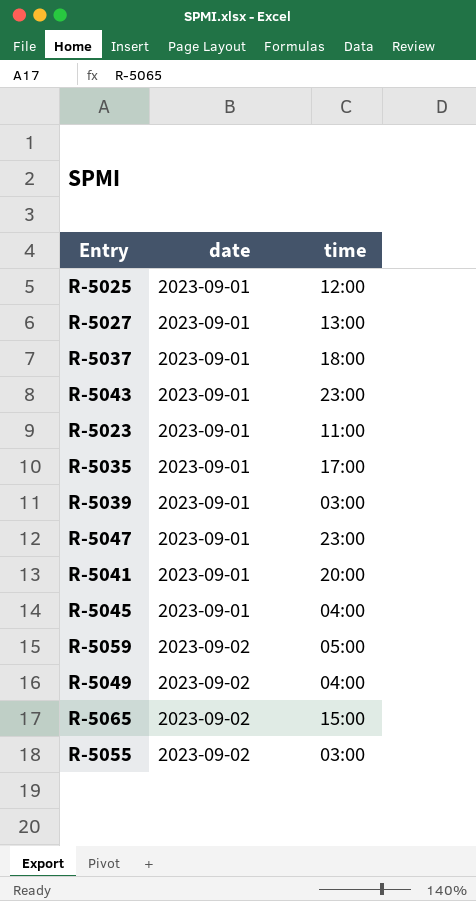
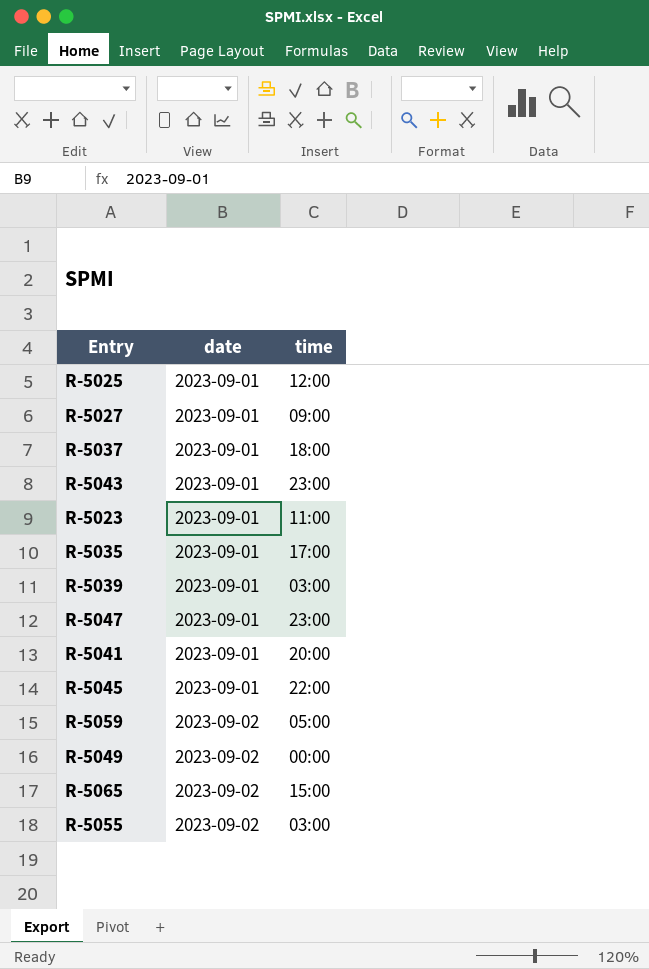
R-5027 | time: 13:00 -> 09:00
R-5045 | time: 04:00 -> 22:00
R-5049 | time: 04:00 -> 00:00

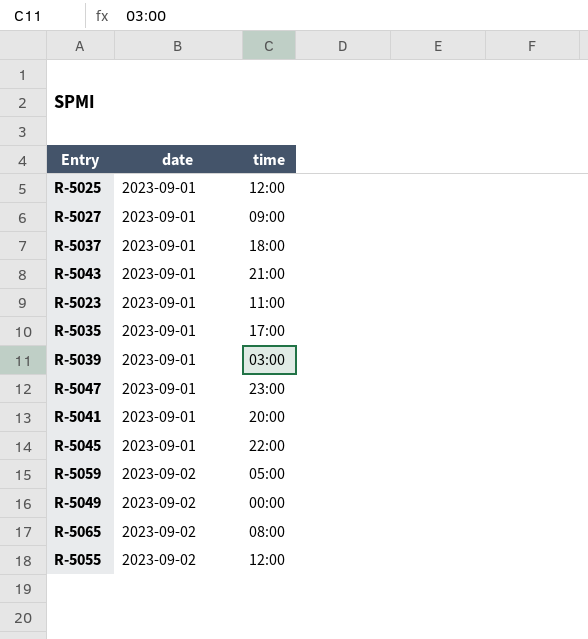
R-5043 | time: 23:00 -> 21:00
R-5065 | time: 15:00 -> 08:00
R-5055 | time: 03:00 -> 12:00

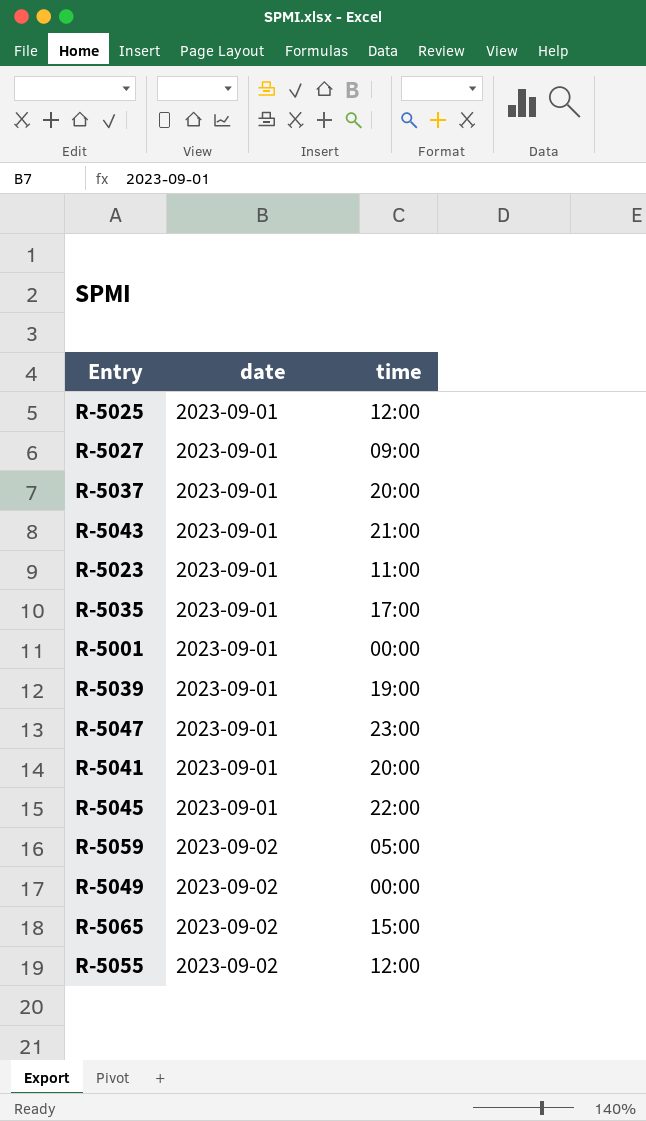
R-5037 | time: 18:00 -> 20:00
row R-5001: none -> 2023-09-01 | 00:00
R-5039 | time: 03:00 -> 19:00
R-5065 | time: 08:00 -> 15:00

